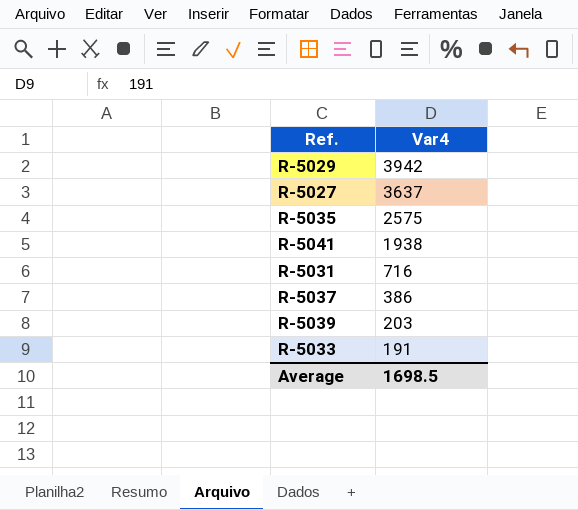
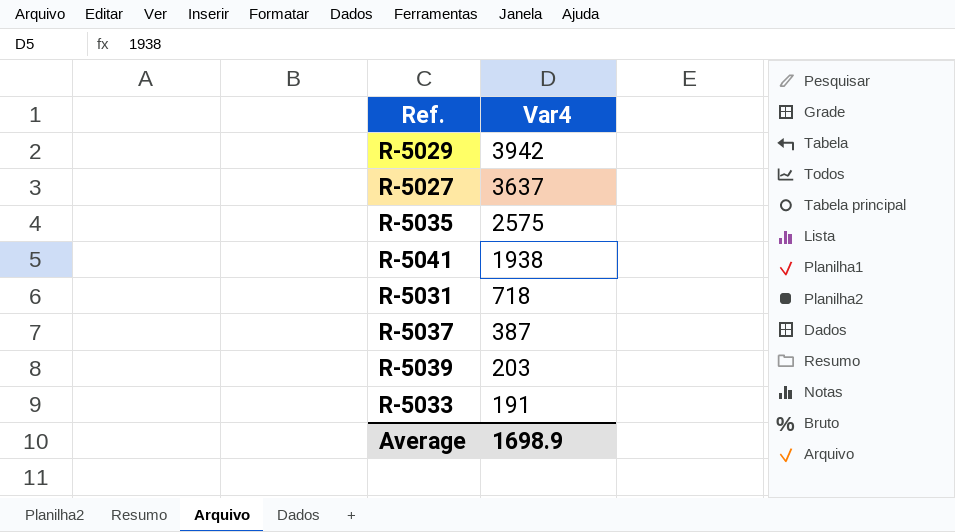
R-5031 | Var4: 716 -> 718
R-5037 | Var4: 386 -> 387
Average | Var4: 1698.5 -> 1698.9

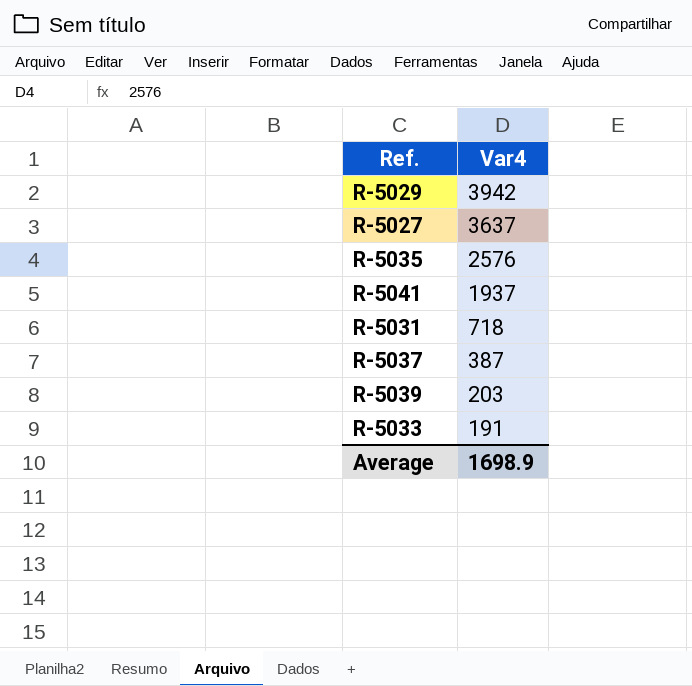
R-5035 | Var4: 2575 -> 2576
R-5041 | Var4: 1938 -> 1937

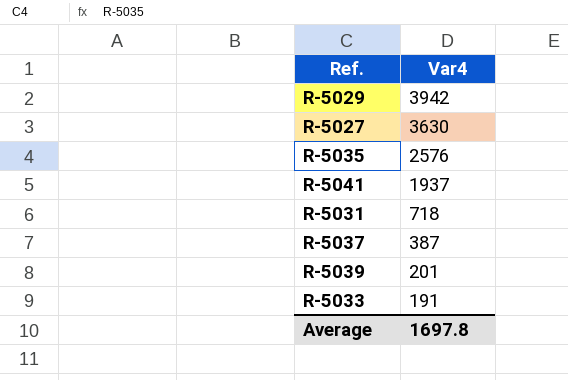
R-5027 | Var4: 3637 -> 3630
R-5039 | Var4: 203 -> 201
Average | Var4: 1698.9 -> 1697.8

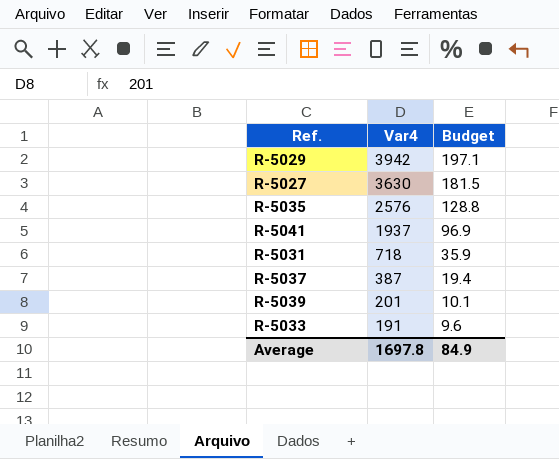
column Budget | formula: none -> [Var4] * 0.05

